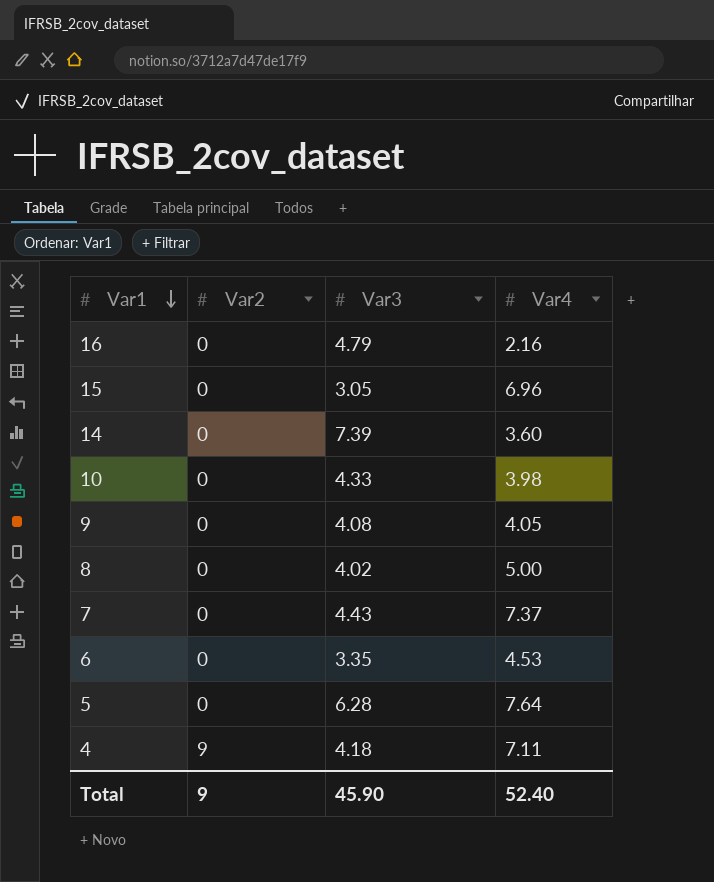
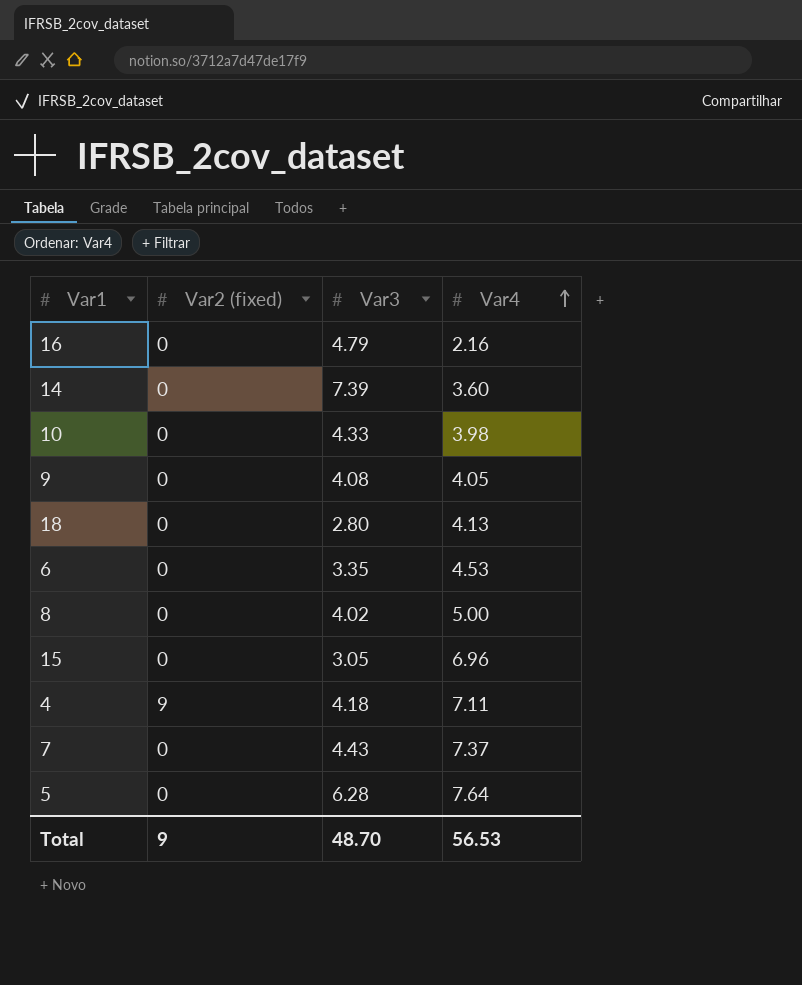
row order: Var1 descending -> Var4 ascending
column name: Var2 -> Var2 (fixed)
row 18: none -> 0 | 2.80 | 4.13
Total | Var3: 45.90 -> 48.70
Total | Var4: 52.40 -> 56.53

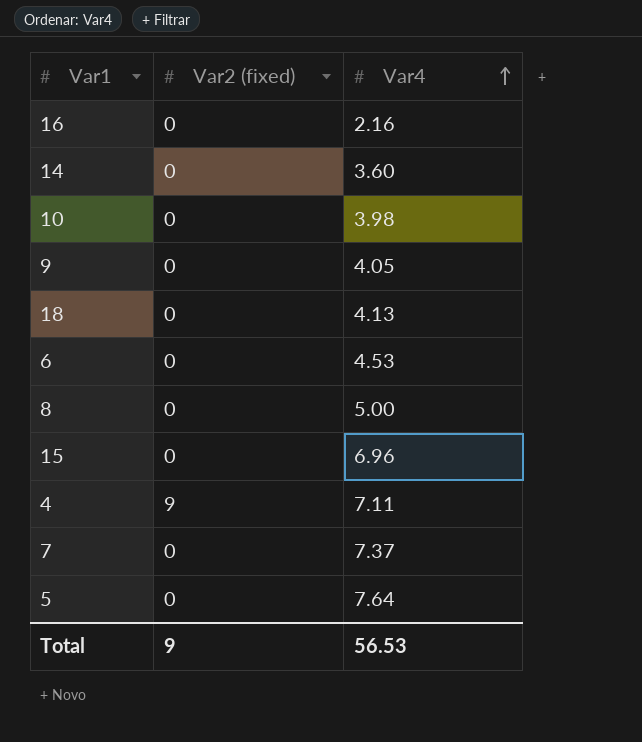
column Var3 | position: 3 -> none

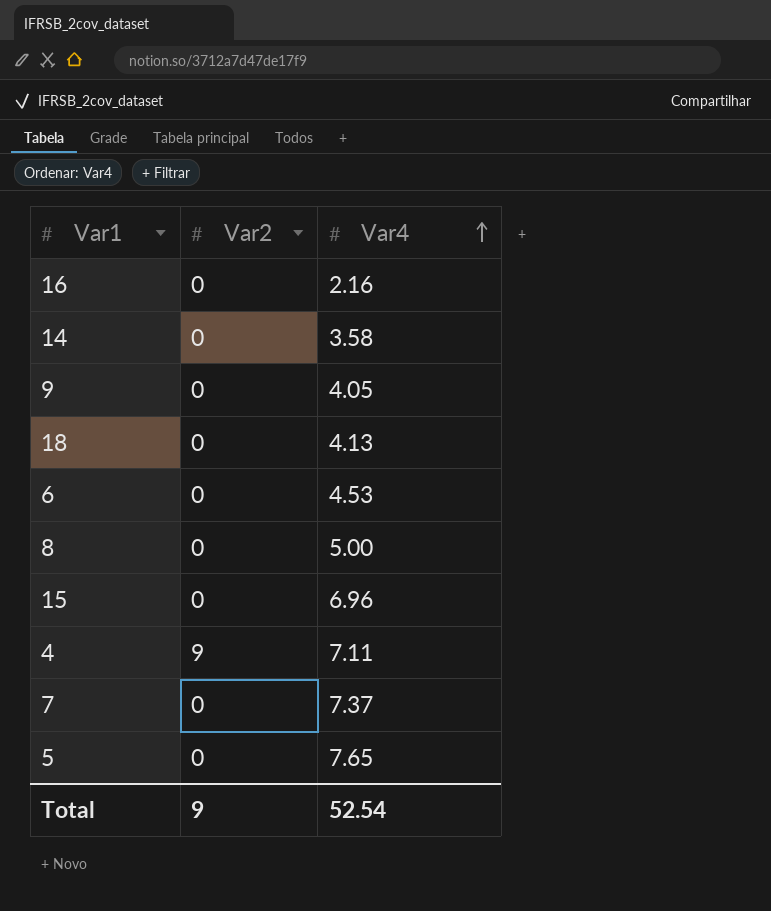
column name: Var2 (fixed) -> Var2
row 10: 0 | 3.98 -> none
14 | Var4: 3.60 -> 3.58
5 | Var4: 7.64 -> 7.65
Total | Var4: 56.53 -> 52.54

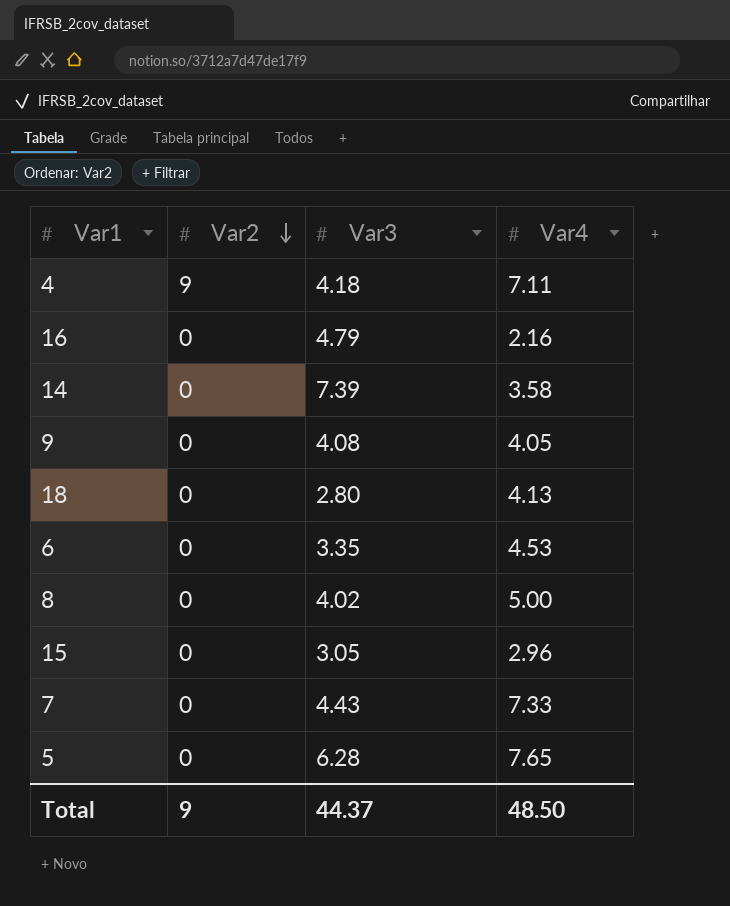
row order: Var4 ascending -> Var2 descending
column Var3 | position: none -> 3
15 | Var4: 6.96 -> 2.96
7 | Var4: 7.37 -> 7.33
Total | Var4: 52.54 -> 48.50

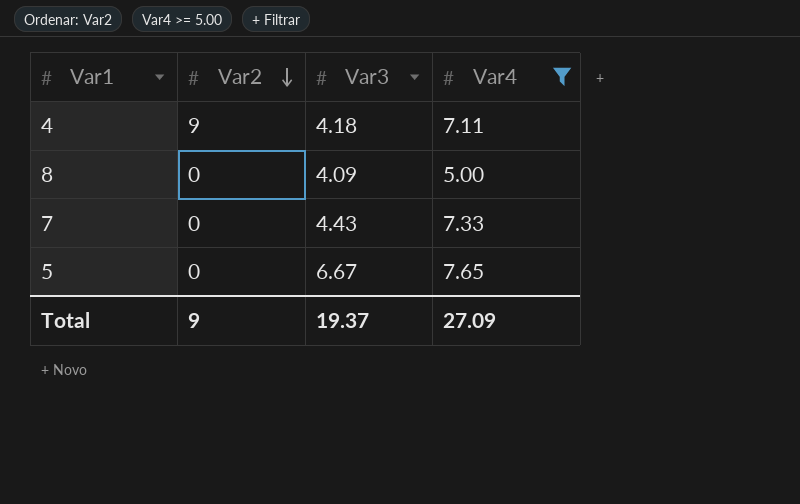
filter: none -> Var4 >= 5.00
8 | Var3: 4.02 -> 4.09
5 | Var3: 6.28 -> 6.67
Total | Var3: 44.37 -> 19.37
Total | Var4: 48.50 -> 27.09

